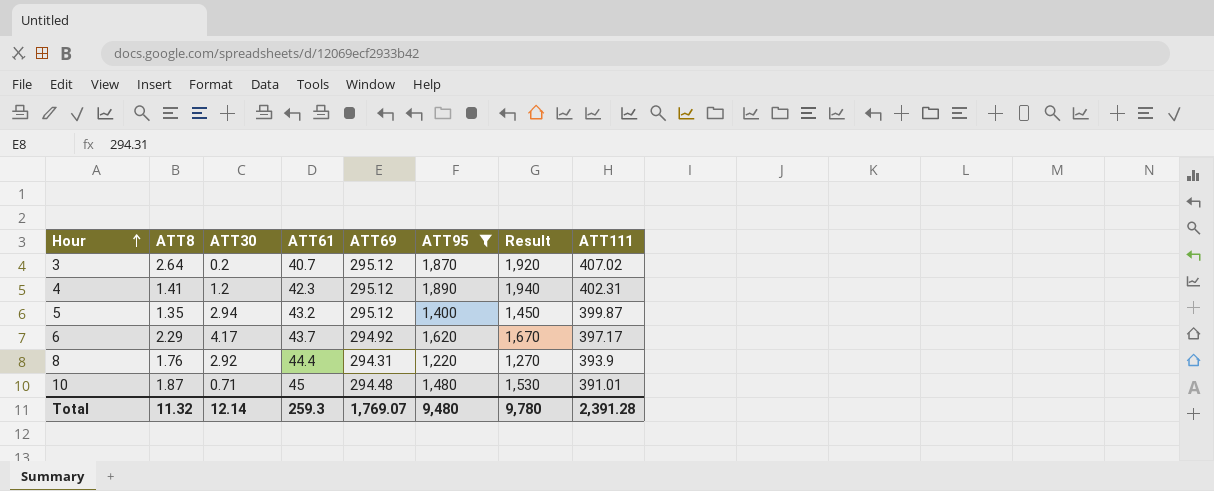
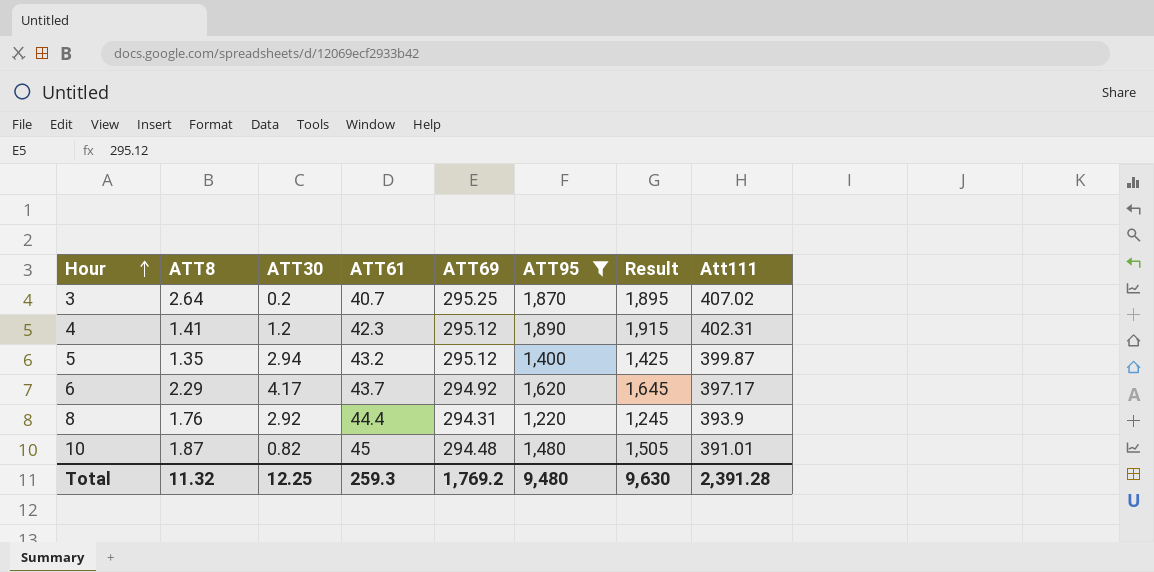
column Result | formula: [ATT95] + 50 -> [ATT95] + 25
column name: ATT111 -> Att111
3 | ATT69: 295.12 -> 295.25
10 | ATT30: 0.71 -> 0.82
Total | ATT30: 12.14 -> 12.25
Total | ATT69: 1,769.07 -> 1,769.2
Total | Result: 9,780 -> 9,630

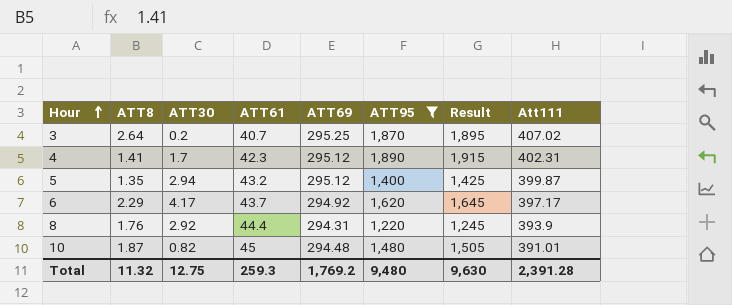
4 | ATT30: 1.2 -> 1.7
Total | ATT30: 12.25 -> 12.75

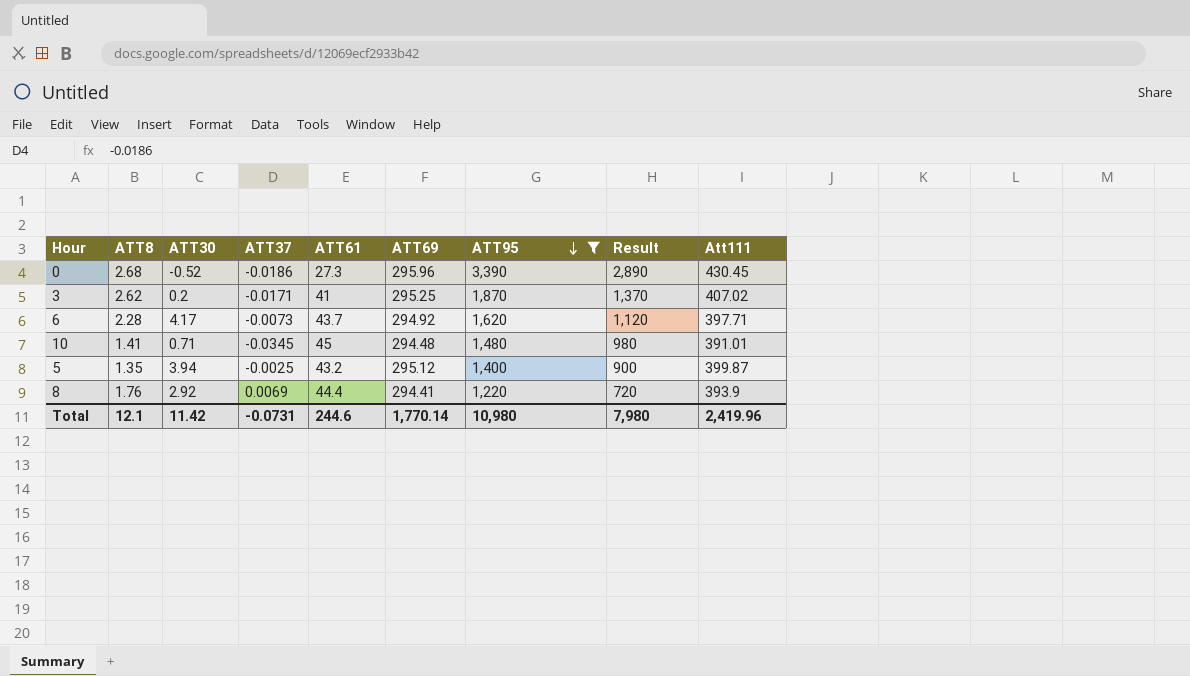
row order: Hour ascending -> ATT95 descending
column ATT37 | position: none -> 4
column Result | formula: [ATT95] + 25 -> [ATT95] - 500
row 4: 1.41 | 1.7 | 42.3 | 295.12 | 1,890 | 1,915 | 402.31 -> none
row 0: none -> 2.68 | -0.52 | -0.0186 | 27.3 | 295.96 | 3,390 | 2,890 | 430.45
3 | ATT8: 2.64 -> 2.62
3 | ATT61: 40.7 -> 41
6 | ATT8: 2.29 -> 2.28
6 | Att111: 397.17 -> 397.71
10 | ATT8: 1.87 -> 1.41
10 | ATT30: 0.82 -> 0.71
5 | ATT30: 2.94 -> 3.94
8 | ATT69: 294.31 -> 294.41
Total | ATT8: 11.32 -> 12.1
Total | ATT30: 12.75 -> 11.42
Total | ATT61: 259.3 -> 244.6
Total | ATT69: 1,769.2 -> 1,770.14
Total | ATT95: 9,480 -> 10,980
Total | Result: 9,630 -> 7,980
Total | Att111: 2,391.28 -> 2,419.96

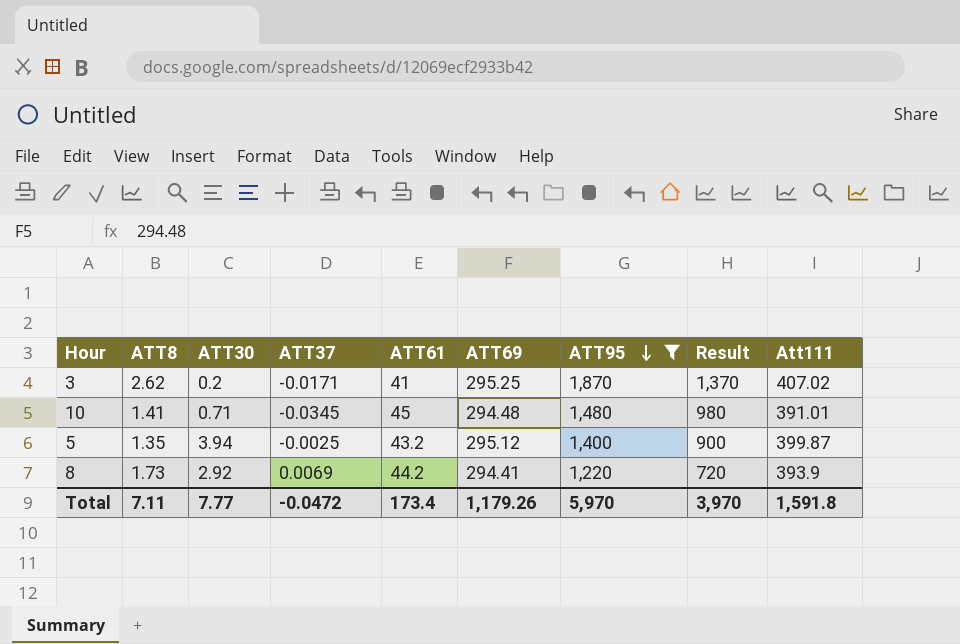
row 0: 2.68 | -0.52 | -0.0186 | 27.3 | 295.96 | 3,390 | 2,890 | 430.45 -> none
row 6: 2.28 | 4.17 | -0.0073 | 43.7 | 294.92 | 1,620 | 1,120 | 397.71 -> none
8 | ATT8: 1.76 -> 1.73
8 | ATT61: 44.4 -> 44.2
Total | ATT8: 12.1 -> 7.11
Total | ATT30: 11.42 -> 7.77
Total | ATT37: -0.0731 -> -0.0472
Total | ATT61: 244.6 -> 173.4
Total | ATT69: 1,770.14 -> 1,179.26
Total | ATT95: 10,980 -> 5,970
Total | Result: 7,980 -> 3,970
Total | Att111: 2,419.96 -> 1,591.8

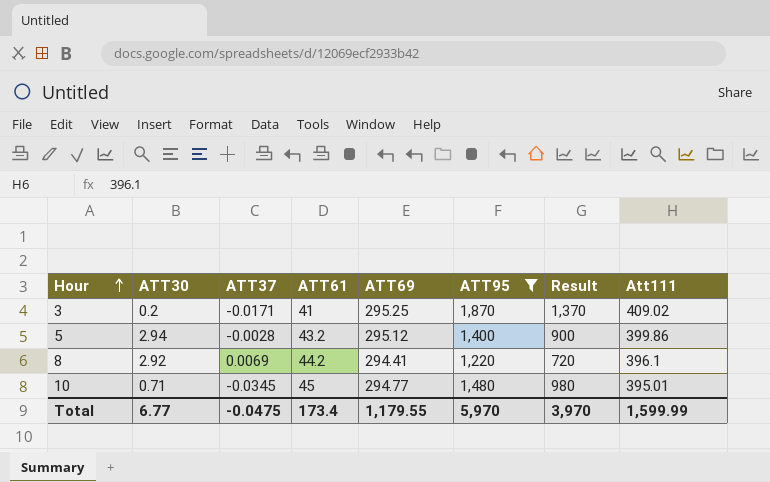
row order: ATT95 descending -> Hour ascending
column ATT8 | position: 2 -> none
3 | Att111: 407.02 -> 409.02
5 | ATT30: 3.94 -> 2.94
5 | ATT37: -0.0025 -> -0.0028
5 | Att111: 399.87 -> 399.86
8 | Att111: 393.9 -> 396.1
10 | ATT69: 294.48 -> 294.77
10 | Att111: 391.01 -> 395.01
Total | ATT30: 7.77 -> 6.77
Total | ATT37: -0.0472 -> -0.0475
Total | ATT69: 1,179.26 -> 1,179.55
Total | Att111: 1,591.8 -> 1,599.99

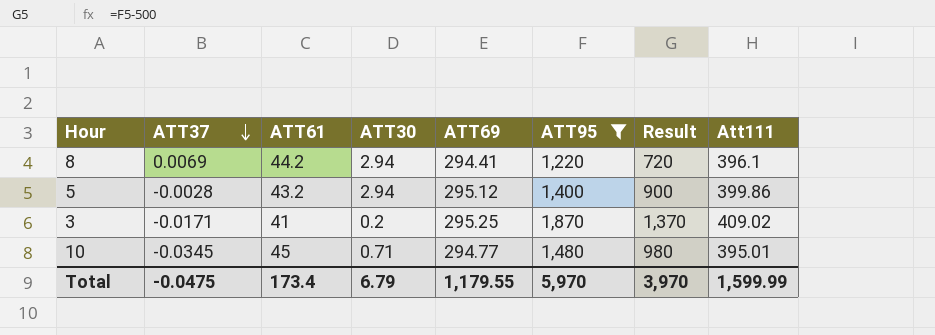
row order: Hour ascending -> ATT37 descending
column ATT30 | position: 2 -> 4
8 | ATT30: 2.92 -> 2.94
Total | ATT30: 6.77 -> 6.79

